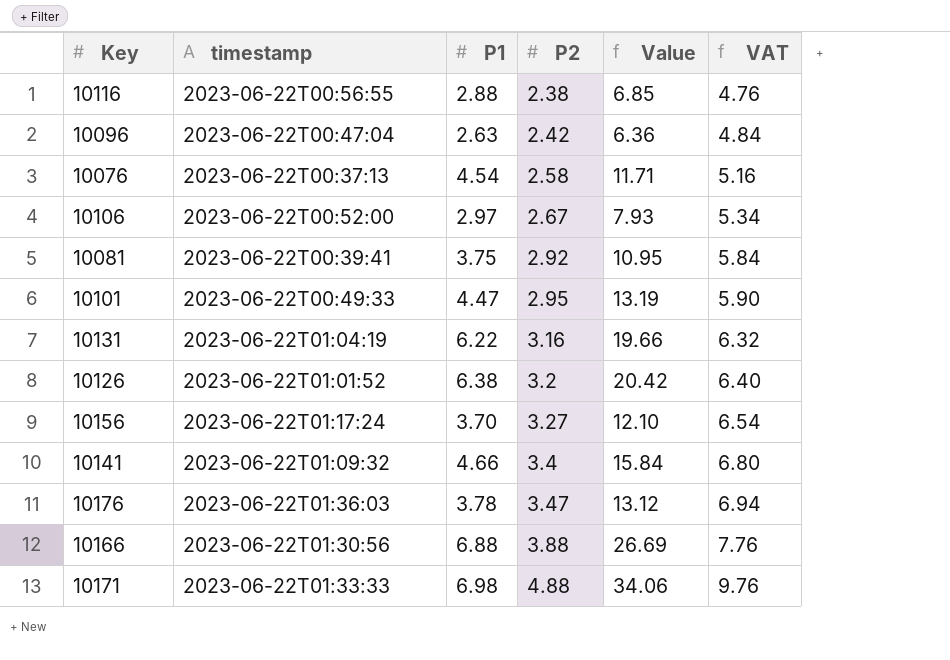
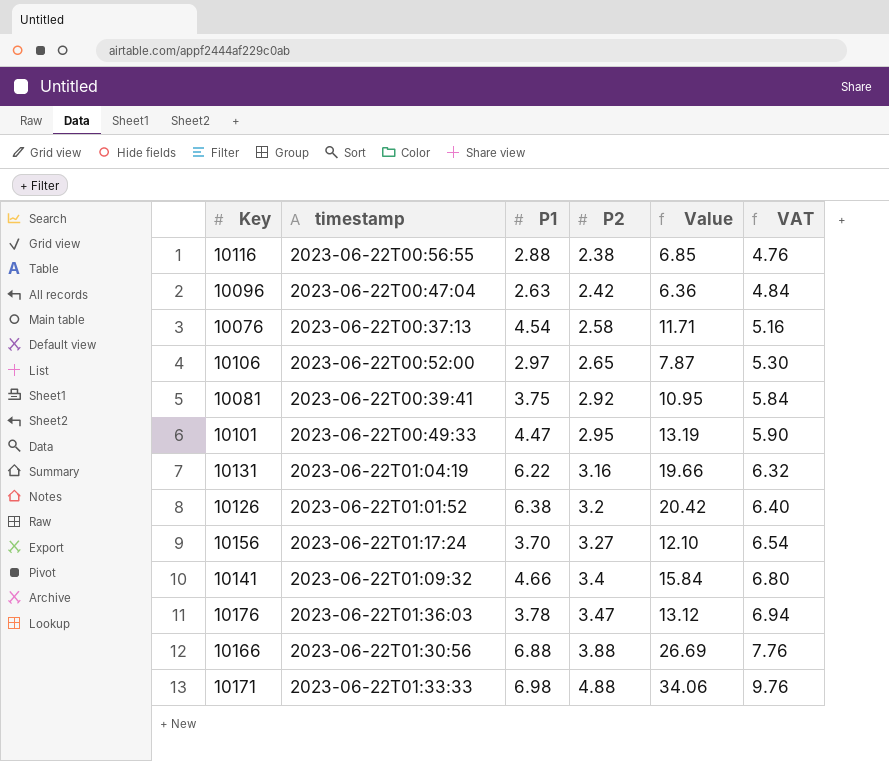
10106 | P2: 2.67 -> 2.65
10106 | Value: 7.93 -> 7.87
10106 | VAT: 5.34 -> 5.30

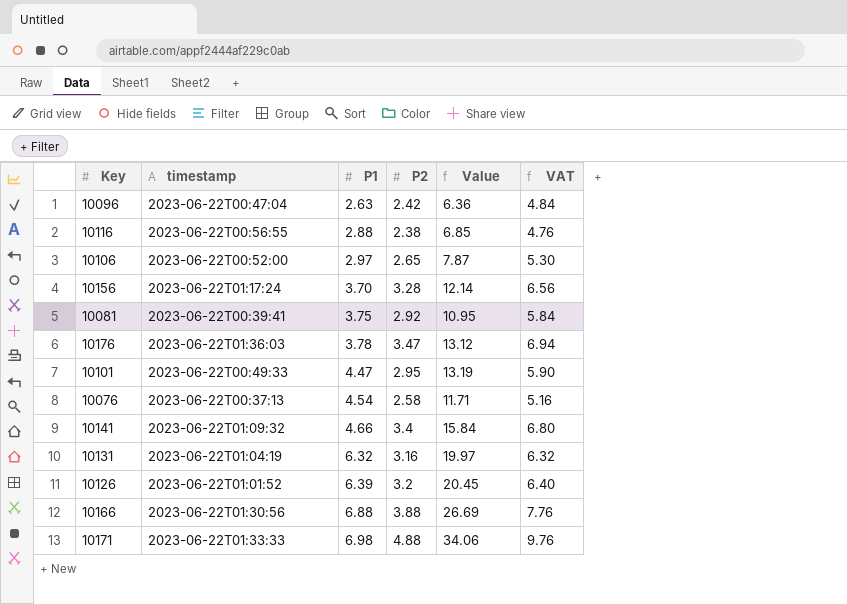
row order: P2 ascending -> P1 ascending
10156 | P2: 3.27 -> 3.28
10156 | Value: 12.10 -> 12.14
10156 | VAT: 6.54 -> 6.56
10131 | P1: 6.22 -> 6.32
10131 | Value: 19.66 -> 19.97
10126 | P1: 6.38 -> 6.39
10126 | Value: 20.42 -> 20.45

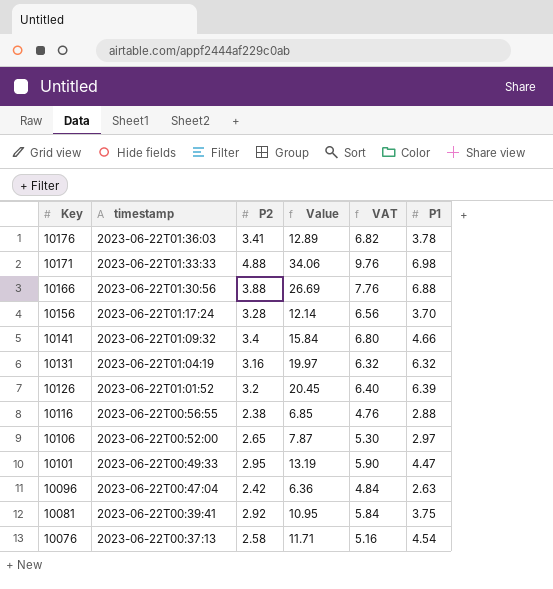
row order: P1 ascending -> Key descending
column P1 | position: 3 -> 6
10176 | P2: 3.47 -> 3.41
10176 | Value: 13.12 -> 12.89
10176 | VAT: 6.94 -> 6.82

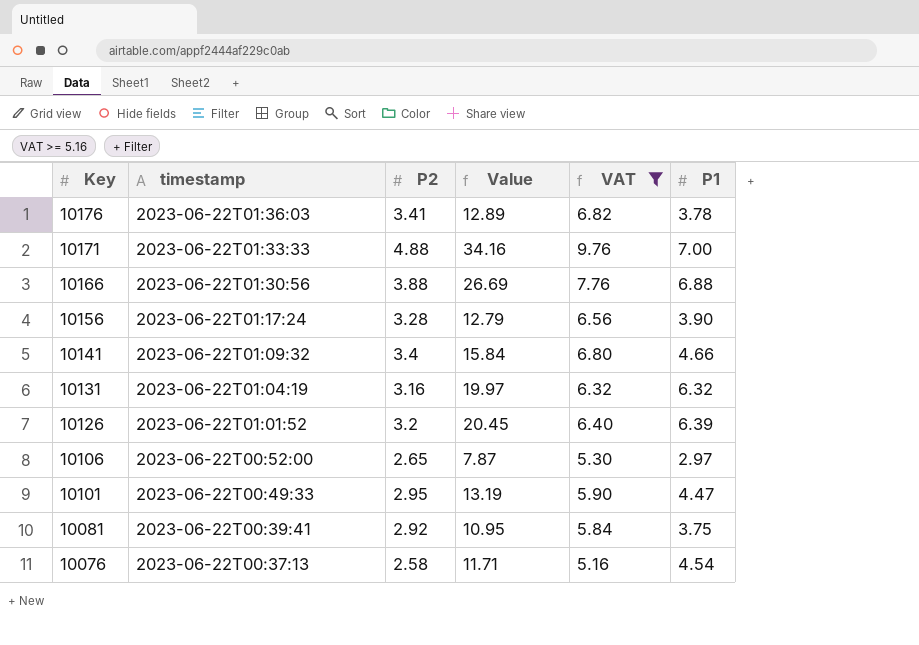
filter: none -> VAT >= 5.16
10171 | Value: 34.06 -> 34.16
10171 | P1: 6.98 -> 7.00
10156 | Value: 12.14 -> 12.79
10156 | P1: 3.70 -> 3.90

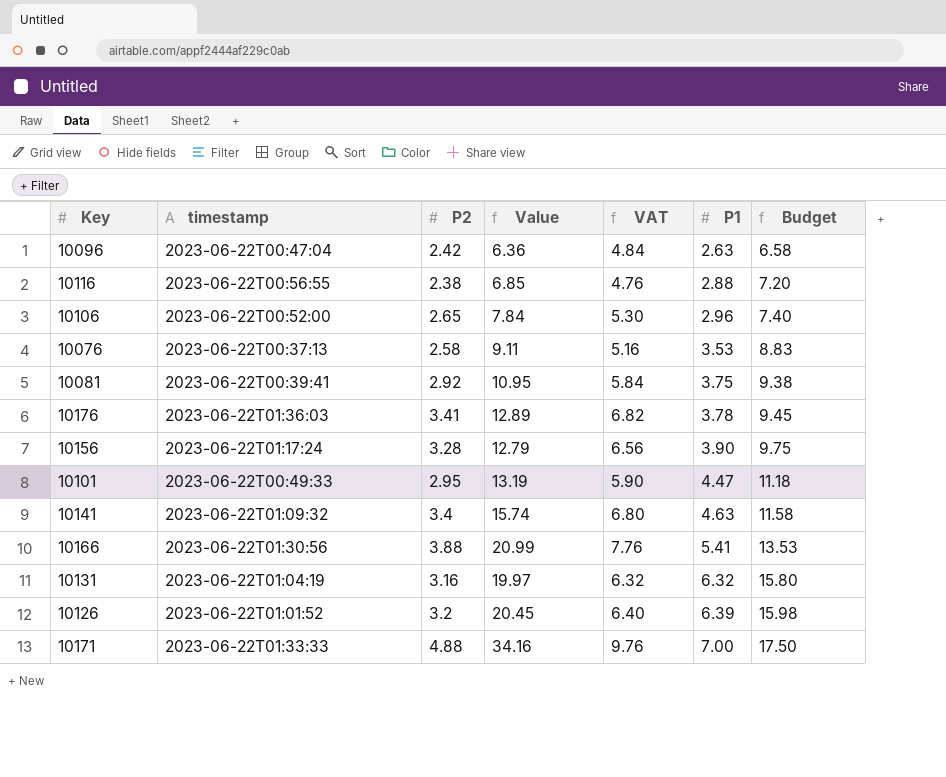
filter: VAT >= 5.16 -> none
row order: Key descending -> P1 ascending
column Budget | formula: none -> [P1] * 2.5
10106 | Value: 7.87 -> 7.84
10106 | P1: 2.97 -> 2.96
10076 | Value: 11.71 -> 9.11
10076 | P1: 4.54 -> 3.53
10141 | Value: 15.84 -> 15.74
10141 | P1: 4.66 -> 4.63
10166 | Value: 26.69 -> 20.99
10166 | P1: 6.88 -> 5.41

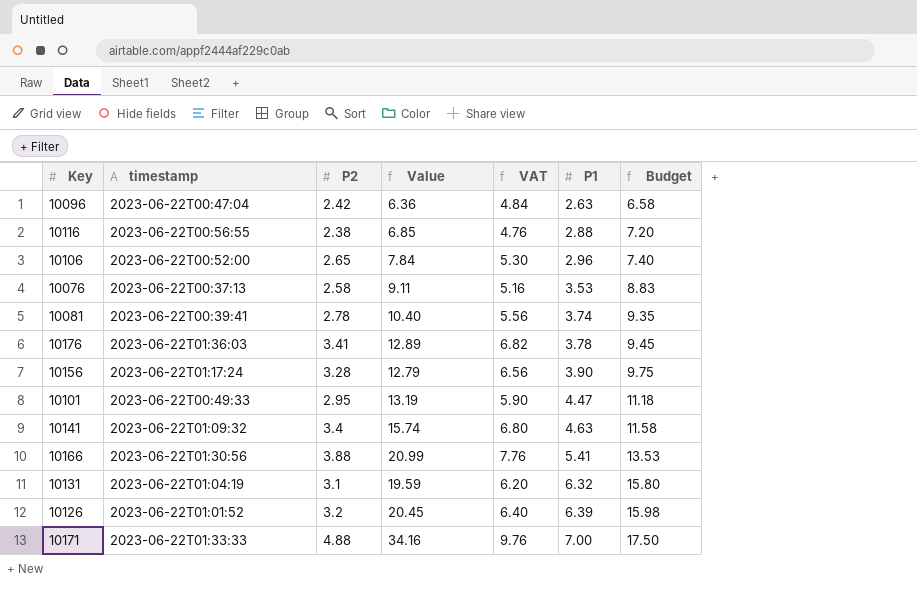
10081 | P2: 2.92 -> 2.78
10081 | Value: 10.95 -> 10.40
10081 | VAT: 5.84 -> 5.56
10081 | P1: 3.75 -> 3.74
10081 | Budget: 9.38 -> 9.35
10131 | P2: 3.16 -> 3.1
10131 | Value: 19.97 -> 19.59
10131 | VAT: 6.32 -> 6.20

